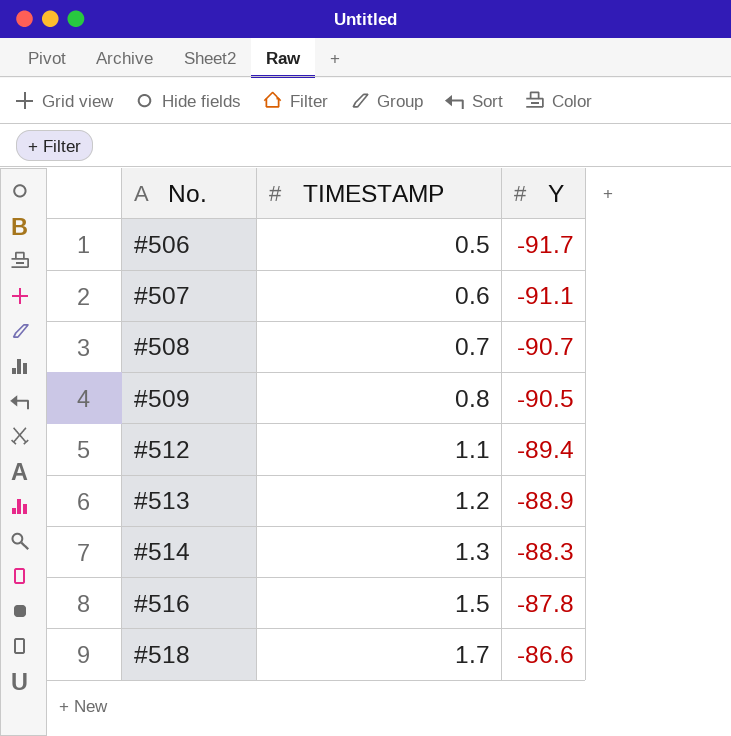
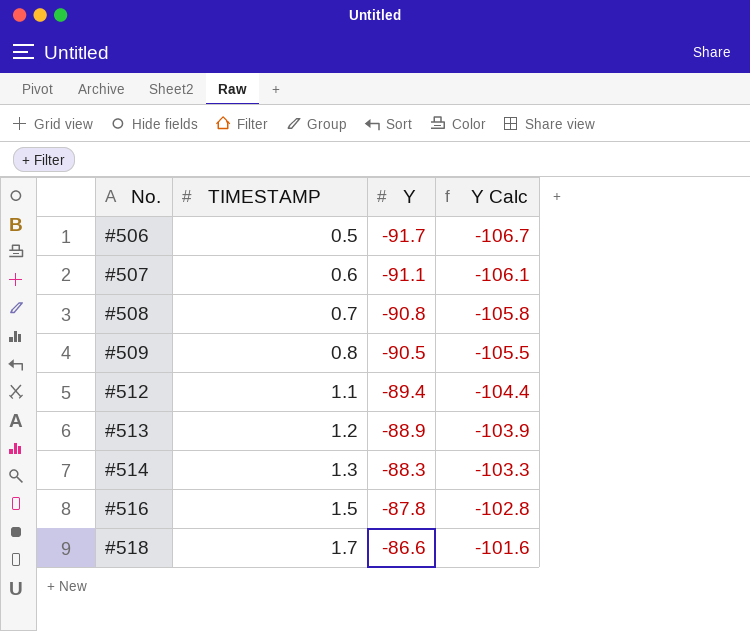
column Y Calc | formula: none -> [Y] - 15
#508 | Y: -90.7 -> -90.8

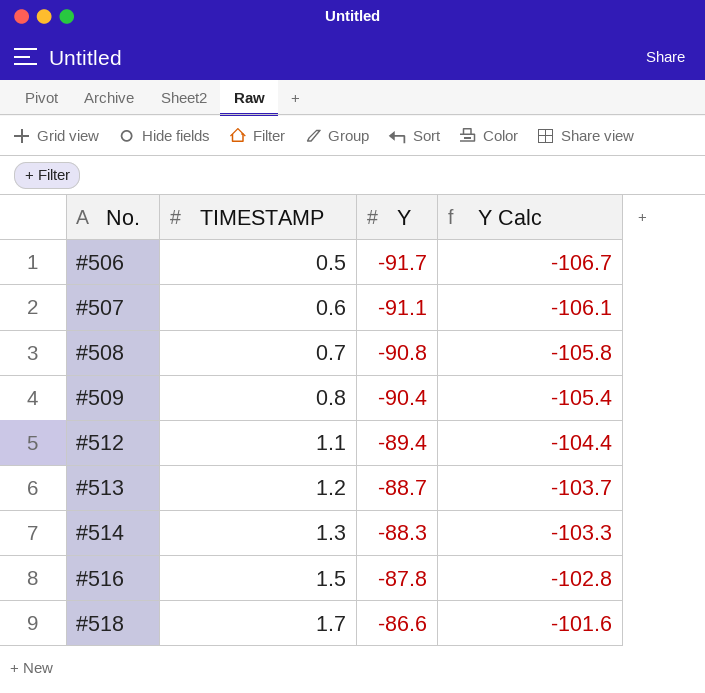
#509 | Y: -90.5 -> -90.4
#509 | Y Calc: -105.5 -> -105.4
#513 | Y: -88.9 -> -88.7
#513 | Y Calc: -103.9 -> -103.7

